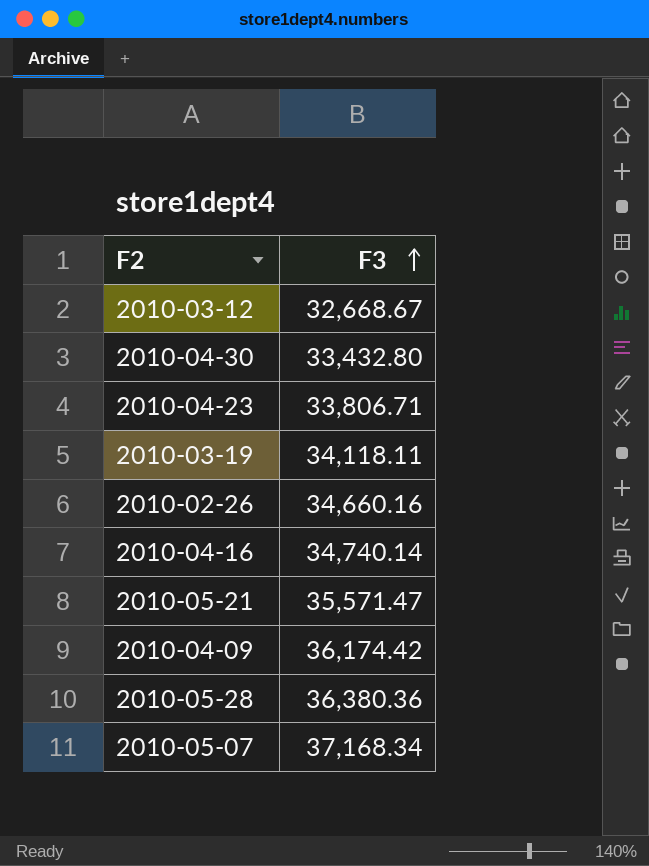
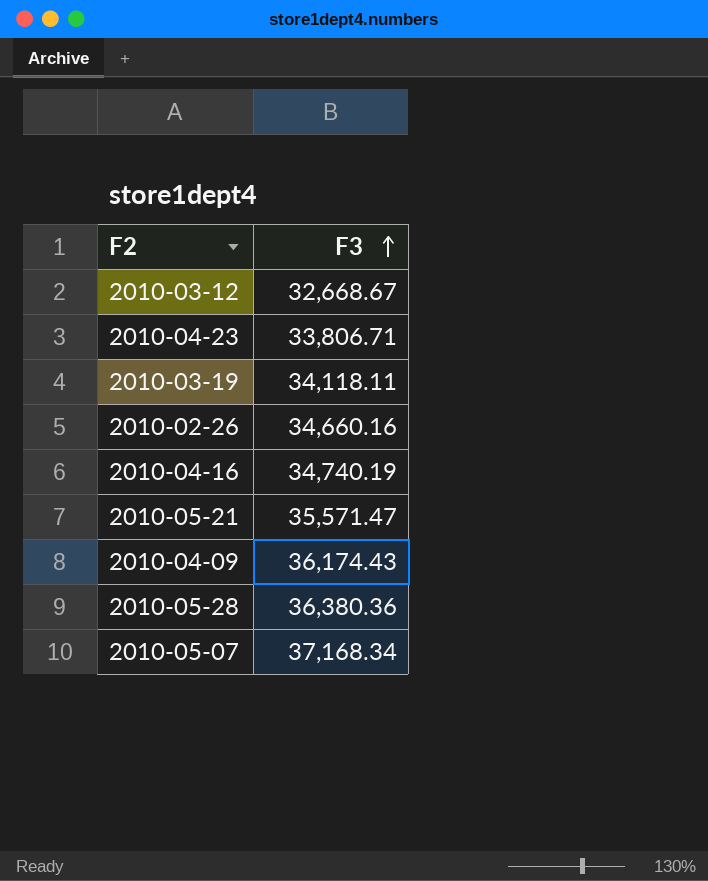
row 2010-04-30: 33,432.80 -> none
2010-04-16 | F3: 34,740.14 -> 34,740.19
2010-04-09 | F3: 36,174.42 -> 36,174.43

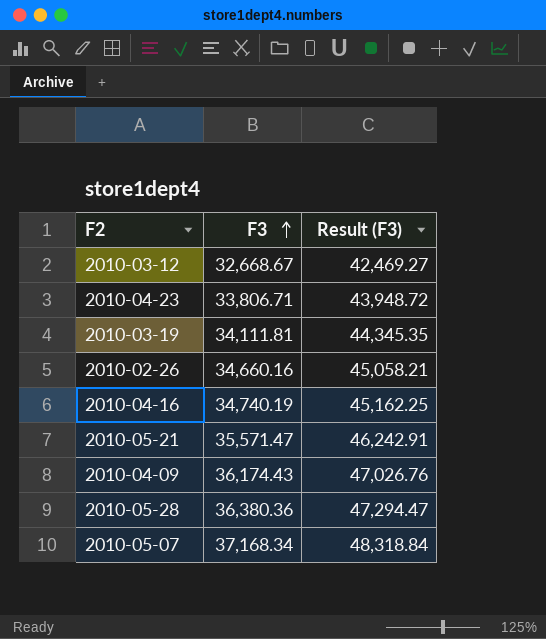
column Result (F3) | formula: none -> [F3] * 1.3
2010-03-19 | F3: 34,118.11 -> 34,111.81

